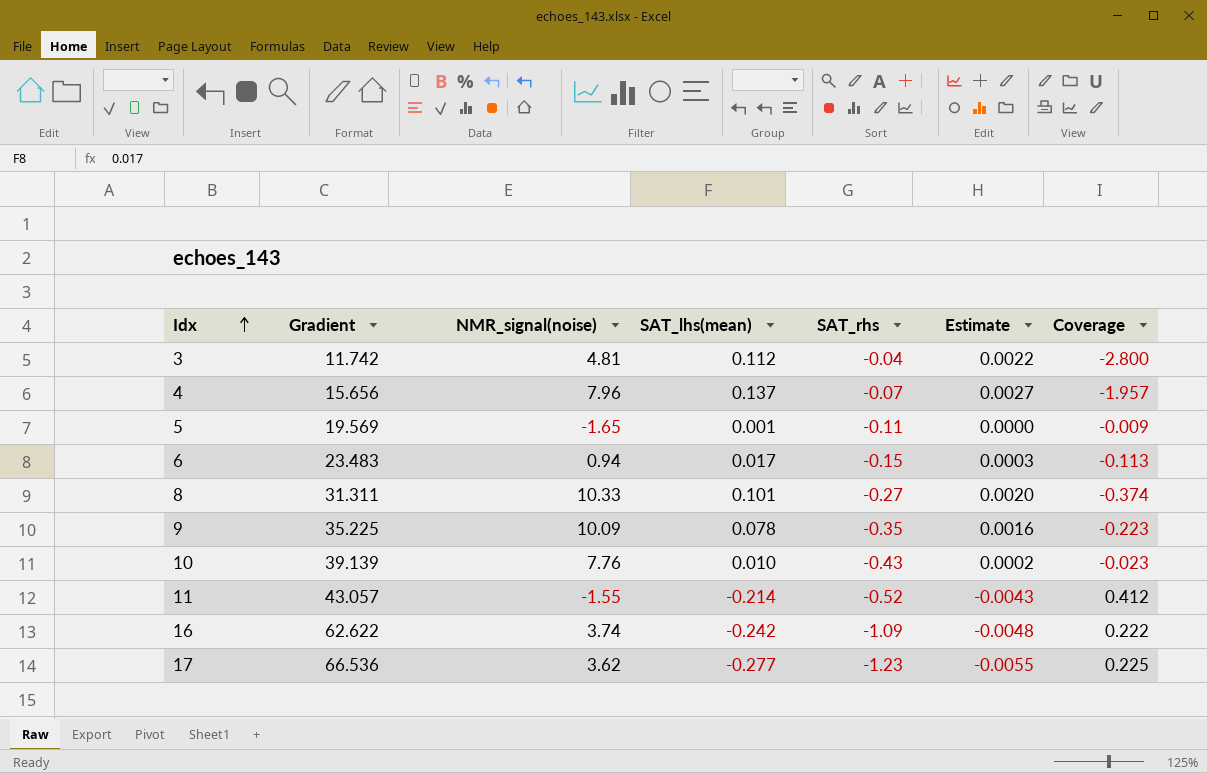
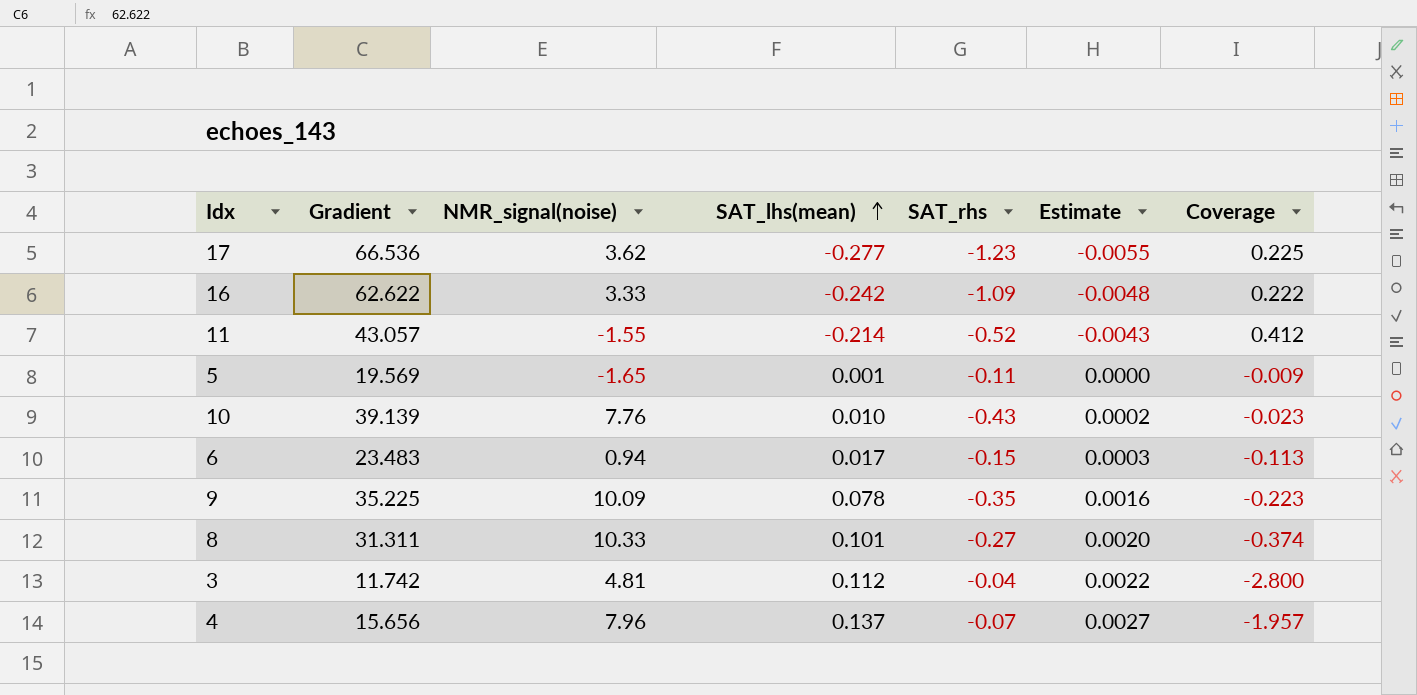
row order: Idx ascending -> SAT_lhs(mean) ascending
16 | NMR_signal(noise): 3.74 -> 3.33

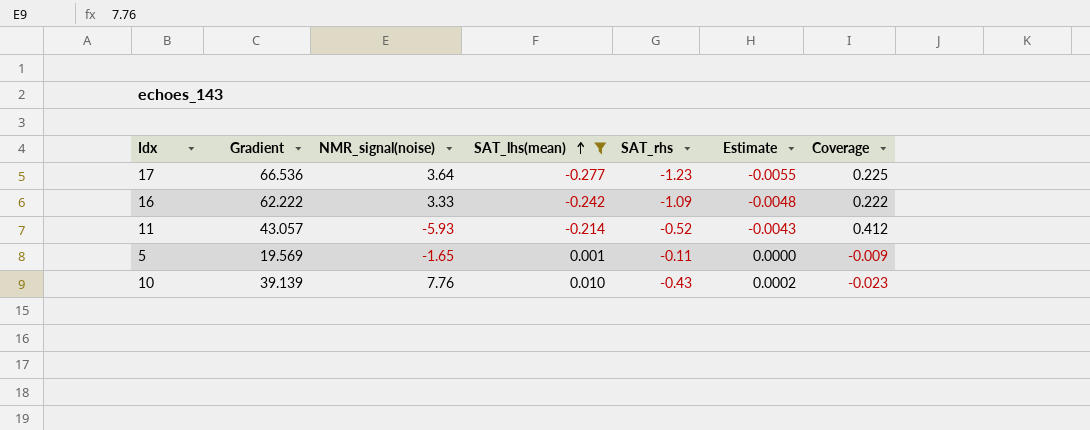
filter: none -> SAT_lhs(mean) <= 0.010
17 | NMR_signal(noise): 3.62 -> 3.64
16 | Gradient: 62.622 -> 62.222
11 | NMR_signal(noise): -1.55 -> -5.93

